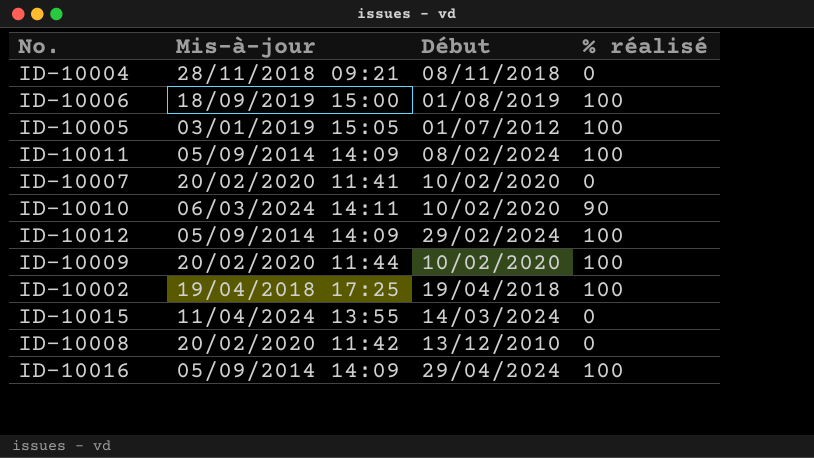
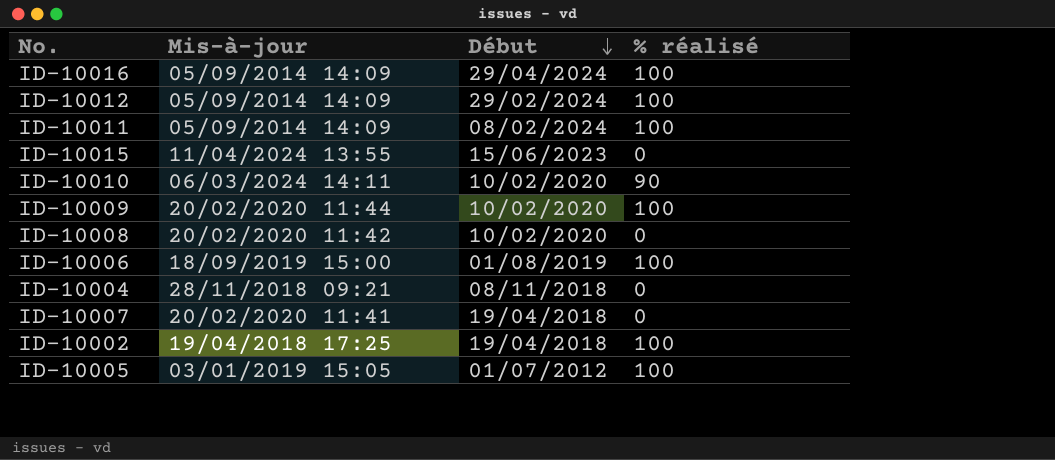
row order: none -> Début descending
ID-10015 | Début: 14/03/2024 -> 15/06/2023
ID-10008 | Début: 13/12/2010 -> 10/02/2020
ID-10007 | Début: 10/02/2020 -> 19/04/2018

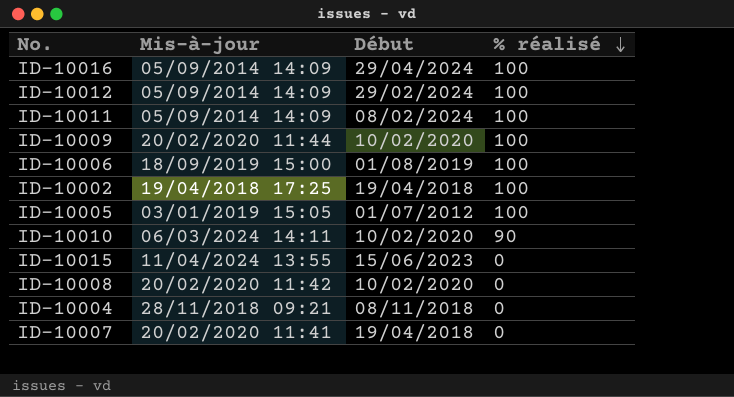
row order: Début descending -> % réalisé descending

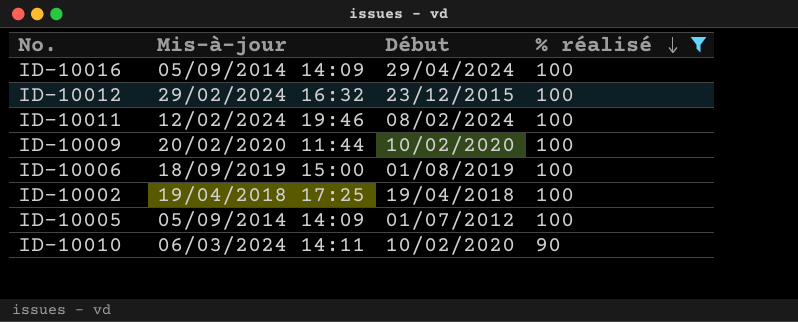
filter: none -> % réalisé != 0
ID-10012 | Mis-à-jour: 05/09/2014 14:09 -> 29/02/2024 16:32
ID-10012 | Début: 29/02/2024 -> 23/12/2015
ID-10011 | Mis-à-jour: 05/09/2014 14:09 -> 12/02/2024 19:46
ID-10005 | Mis-à-jour: 03/01/2019 15:05 -> 05/09/2014 14:09

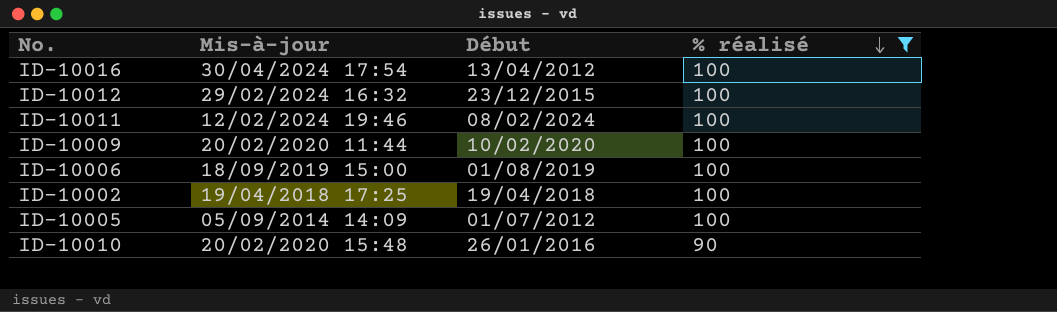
ID-10016 | Mis-à-jour: 05/09/2014 14:09 -> 30/04/2024 17:54
ID-10016 | Début: 29/04/2024 -> 13/04/2012
ID-10010 | Mis-à-jour: 06/03/2024 14:11 -> 20/02/2020 15:48
ID-10010 | Début: 10/02/2020 -> 26/01/2016

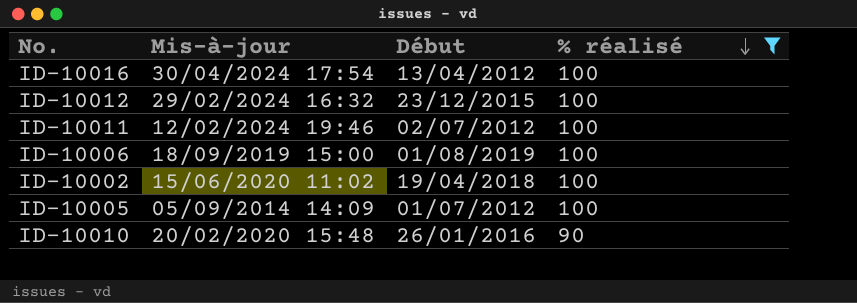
row ID-10009: 20/02/2020 11:44 | 10/02/2020 | 100 -> none
ID-10011 | Début: 08/02/2024 -> 02/07/2012
ID-10002 | Mis-à-jour: 19/04/2018 17:25 -> 15/06/2020 11:02

